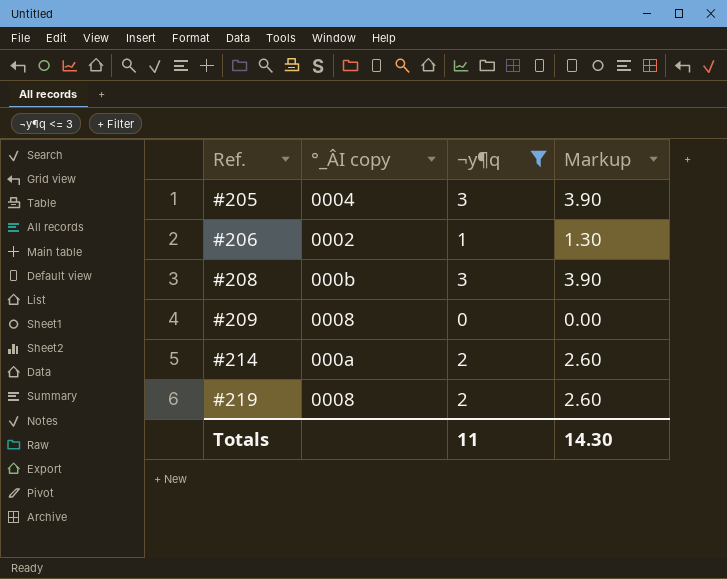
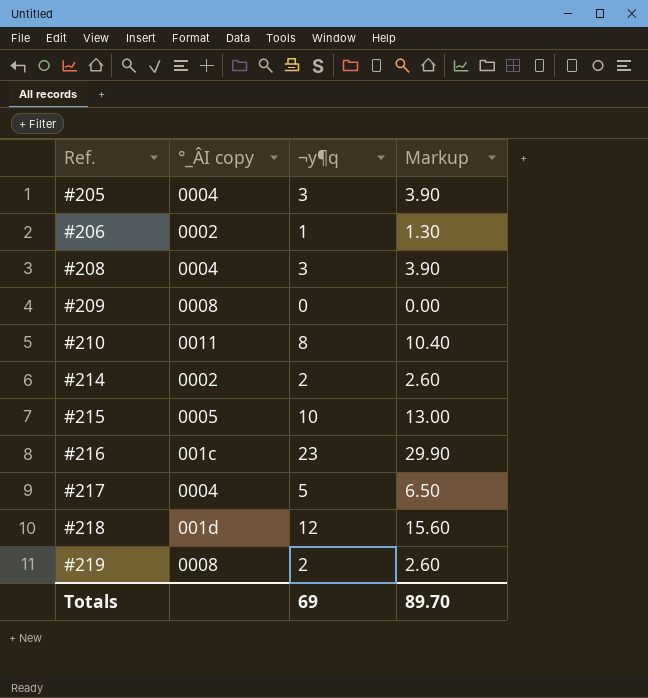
filter: ¬y¶q <= 3 -> none
#208 | °_ÂI copy: 000b -> 0004
#214 | °_ÂI copy: 000a -> 0002
Totals | ¬y¶q: 11 -> 69
Totals | Markup: 14.30 -> 89.70

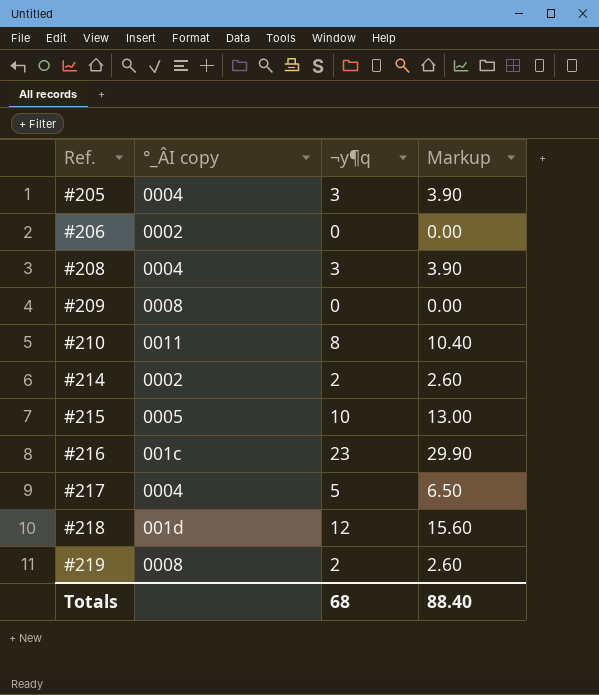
#206 | ¬y¶q: 1 -> 0
#206 | Markup: 1.30 -> 0.00
Totals | ¬y¶q: 69 -> 68
Totals | Markup: 89.70 -> 88.40

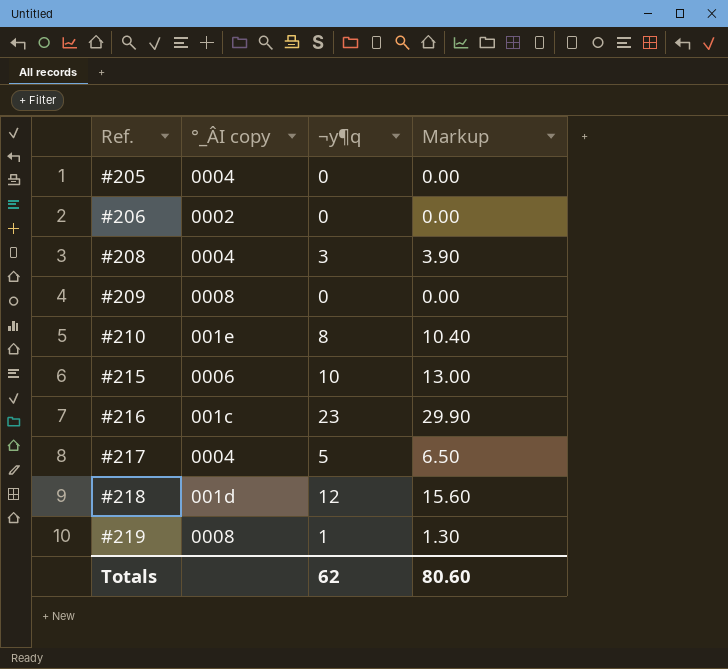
row #214: 0002 | 2 | 2.60 -> none
#205 | ¬y¶q: 3 -> 0
#205 | Markup: 3.90 -> 0.00
#210 | °_ÂI copy: 0011 -> 001e
#215 | °_ÂI copy: 0005 -> 0006
#219 | ¬y¶q: 2 -> 1
#219 | Markup: 2.60 -> 1.30
Totals | ¬y¶q: 68 -> 62
Totals | Markup: 88.40 -> 80.60

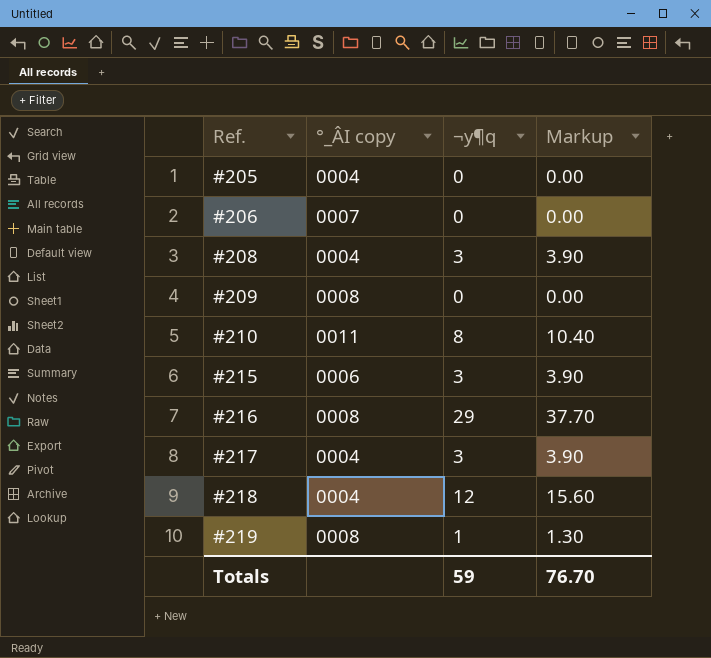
#206 | °_ÂI copy: 0002 -> 0007
#210 | °_ÂI copy: 001e -> 0011
#215 | ¬y¶q: 10 -> 3
#215 | Markup: 13.00 -> 3.90
#216 | °_ÂI copy: 001c -> 0008
#216 | ¬y¶q: 23 -> 29
#216 | Markup: 29.90 -> 37.70
#217 | ¬y¶q: 5 -> 3
#217 | Markup: 6.50 -> 3.90
#218 | °_ÂI copy: 001d -> 0004
Totals | ¬y¶q: 62 -> 59
Totals | Markup: 80.60 -> 76.70

